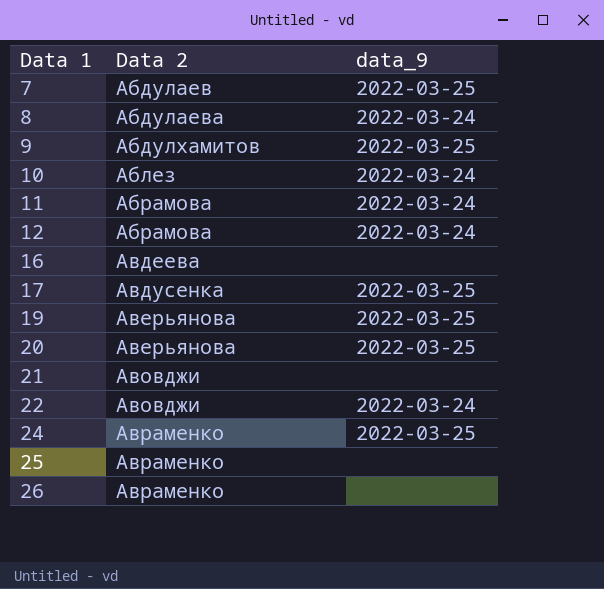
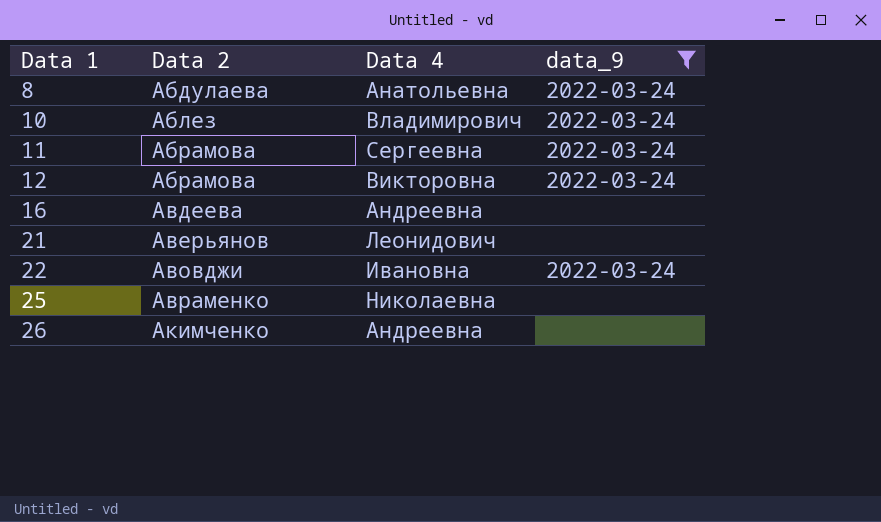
filter: none -> data_9 != 2022-03-25
column Data 4 | position: none -> 3
21 | Data 2: Авовджи -> Аверьянов
26 | Data 2: Авраменко -> Акимченко

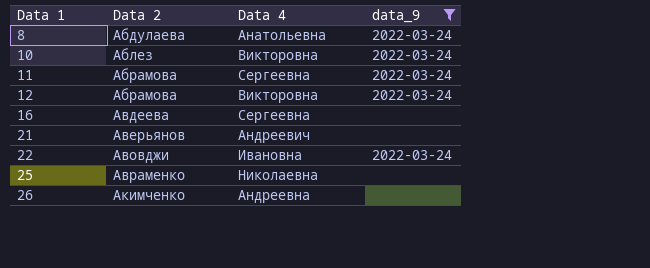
10 | Data 4: Владимирович -> Викторовна
16 | Data 4: Андреевна -> Сергеевна
21 | Data 4: Леонидович -> Андреевич

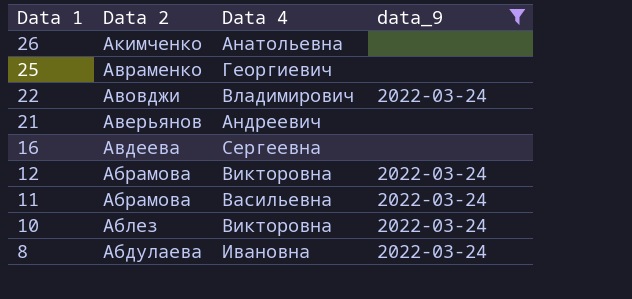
row order: Data 1 ascending -> Data 1 descending
26 | Data 4: Андреевна -> Анатольевна
25 | Data 4: Николаевна -> Георгиевич
22 | Data 4: Ивановна -> Владимирович
11 | Data 4: Сергеевна -> Васильевна
8 | Data 4: Анатольевна -> Ивановна

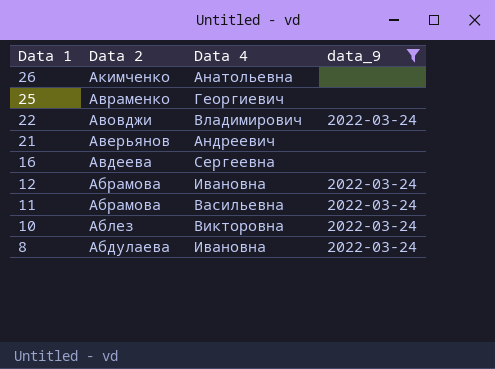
12 | Data 4: Викторовна -> Ивановна

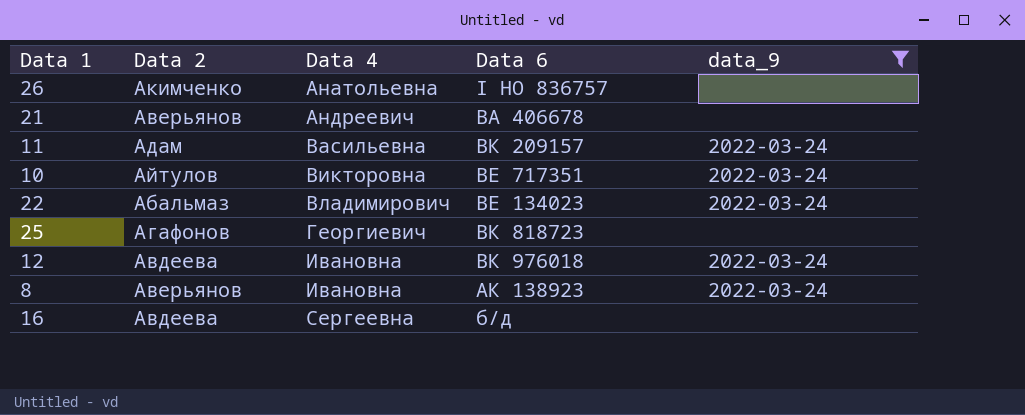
row order: Data 1 descending -> Data 4 ascending
column Data 6 | position: none -> 4
11 | Data 2: Абрамова -> Адам
10 | Data 2: Аблез -> Айтулов
22 | Data 2: Авовджи -> Абальмаз
25 | Data 2: Авраменко -> Агафонов
12 | Data 2: Абрамова -> Авдеева
8 | Data 2: Абдулаева -> Аверьянов

